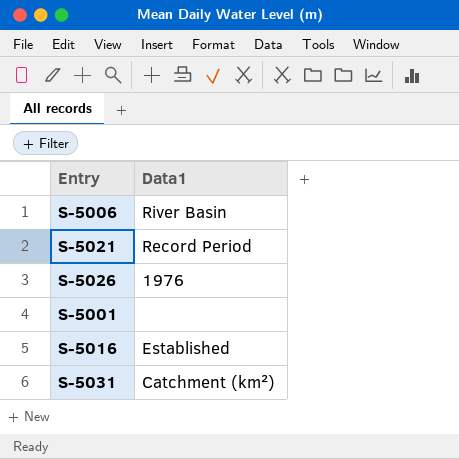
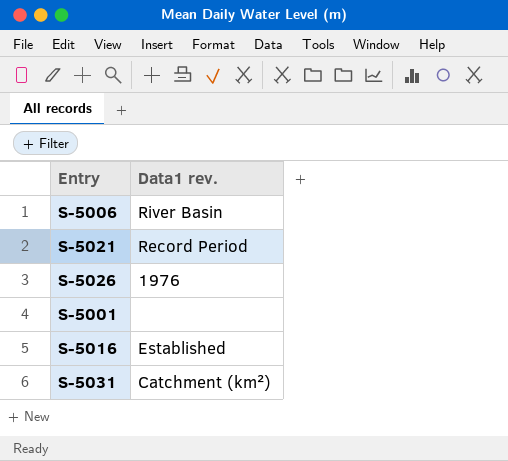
column name: Data1 -> Data1 rev.

